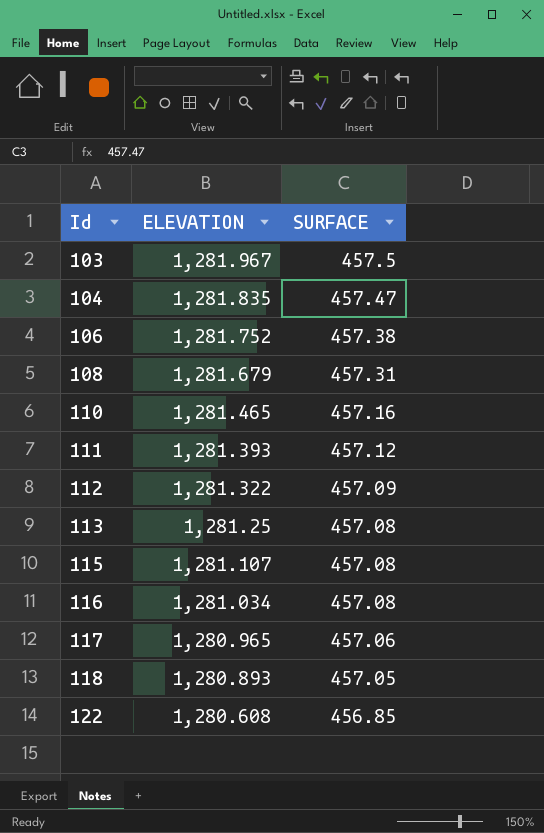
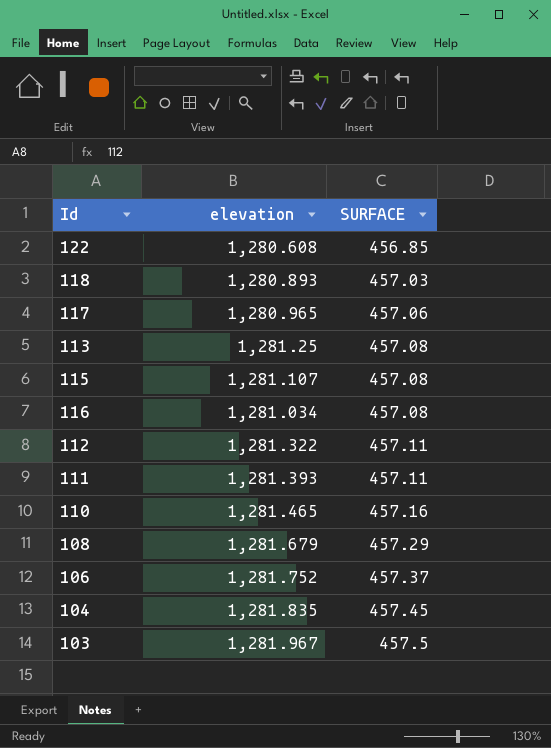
row order: Id ascending -> SURFACE ascending
column name: ELEVATION -> elevation
118 | SURFACE: 457.05 -> 457.03
112 | SURFACE: 457.09 -> 457.11
111 | SURFACE: 457.12 -> 457.11
108 | SURFACE: 457.31 -> 457.29
106 | SURFACE: 457.38 -> 457.37
104 | SURFACE: 457.47 -> 457.45

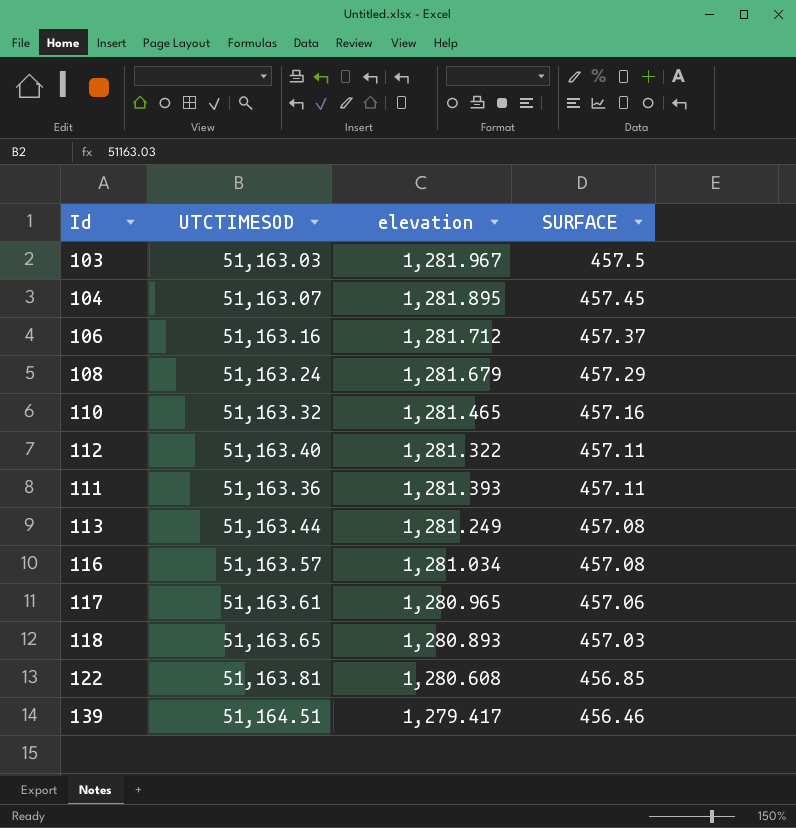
row order: SURFACE ascending -> SURFACE descending
column UTCTIMESOD | position: none -> 2
row 115: 1,281.107 | 457.08 -> none
104 | elevation: 1,281.835 -> 1,281.895
106 | elevation: 1,281.752 -> 1,281.712
113 | elevation: 1,281.25 -> 1,281.249
row 139: none -> 51,164.51 | 1,279.417 | 456.46

